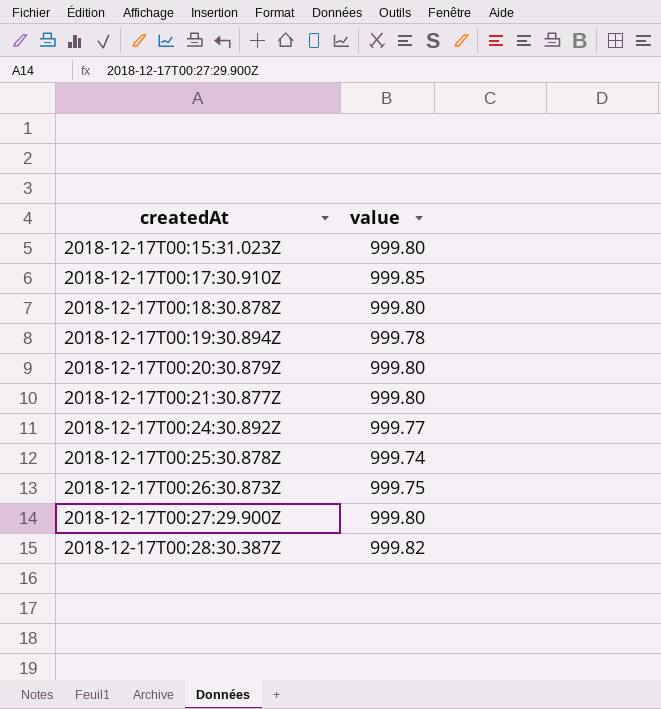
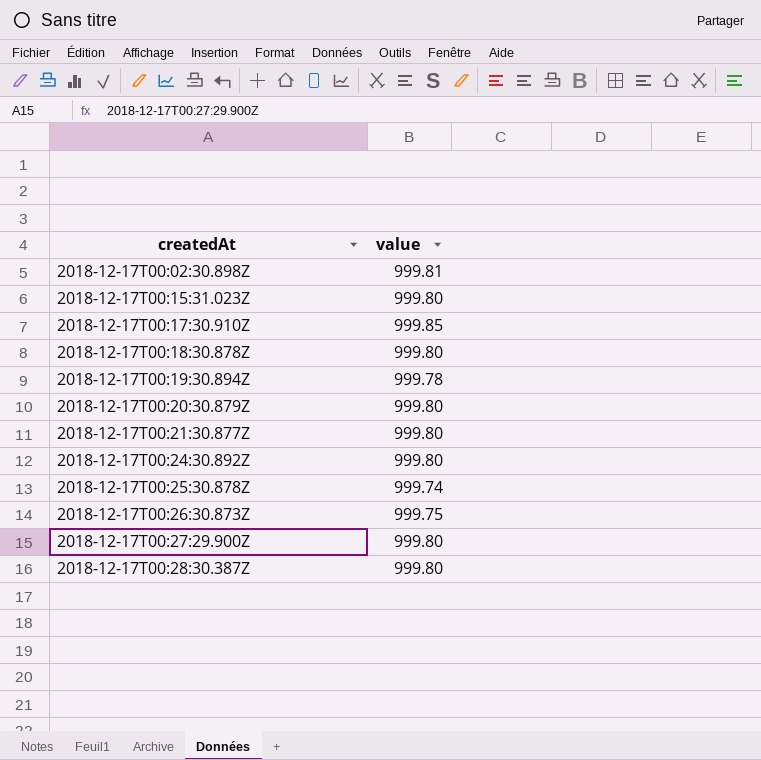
row 2018-12-17T00:02:30.898Z: none -> 999.81
2018-12-17T00:24:30.892Z | value: 999.77 -> 999.80
2018-12-17T00:28:30.387Z | value: 999.82 -> 999.80

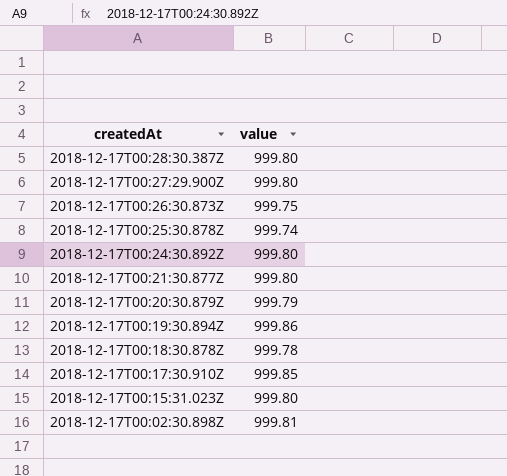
row order: createdAt ascending -> createdAt descending
2018-12-17T00:20:30.879Z | value: 999.80 -> 999.79
2018-12-17T00:19:30.894Z | value: 999.78 -> 999.86
2018-12-17T00:18:30.878Z | value: 999.80 -> 999.78

